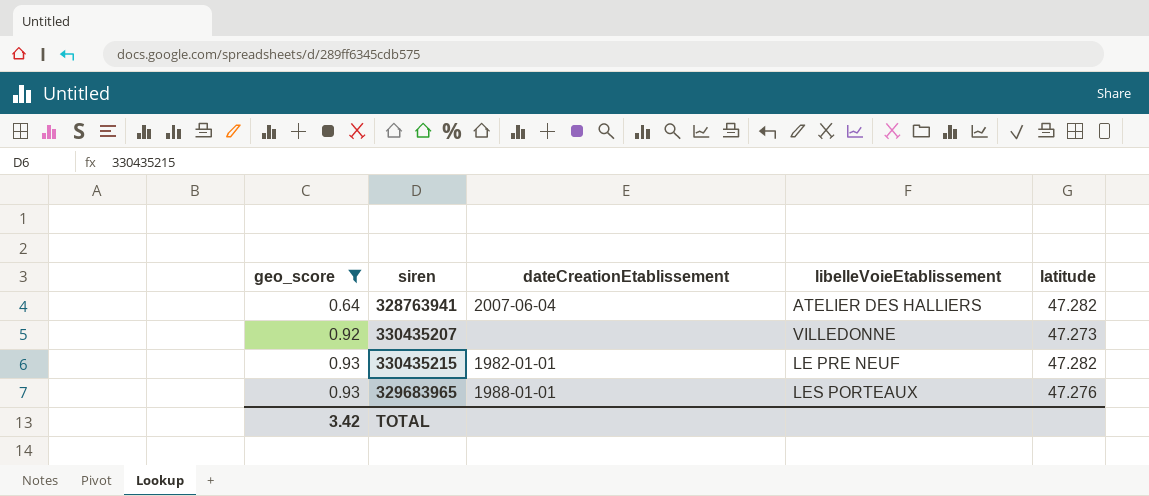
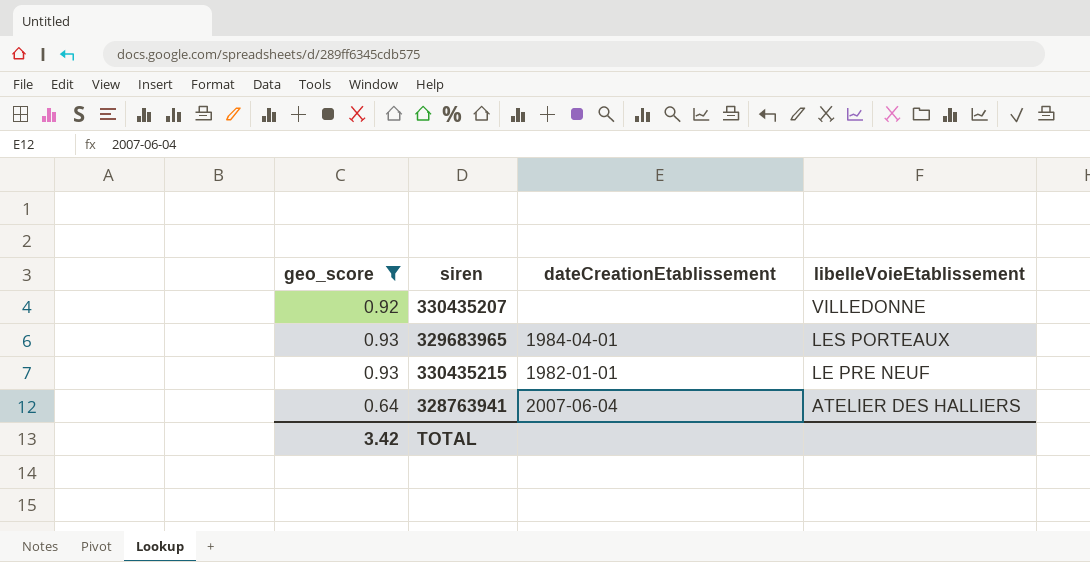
row order: geo_score ascending -> libelleVoieEtablissement descending
column latitude | position: 5 -> none
329683965 | dateCreationEtablissement: 1988-01-01 -> 1984-04-01

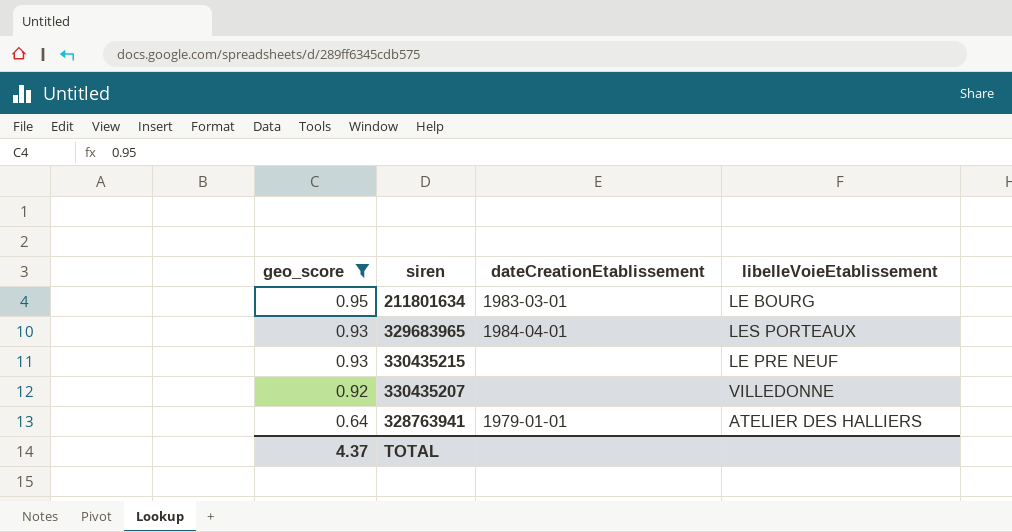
row order: libelleVoieEtablissement descending -> geo_score descending
row 211801634: none -> 0.95 | 1983-03-01 | LE BOURG
330435215 | dateCreationEtablissement: 1982-01-01 -> none
328763941 | dateCreationEtablissement: 2007-06-04 -> 1979-01-01
TOTAL | geo_score: 3.42 -> 4.37

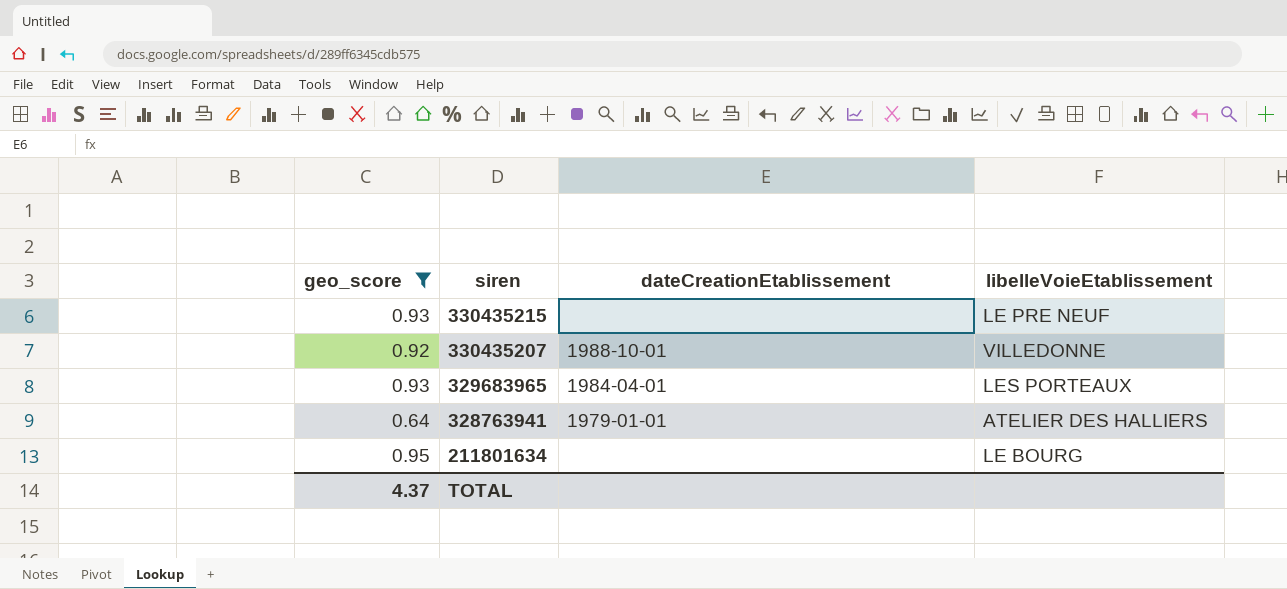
row order: geo_score descending -> siren descending
330435207 | dateCreationEtablissement: none -> 1988-10-01
211801634 | dateCreationEtablissement: 1983-03-01 -> none

